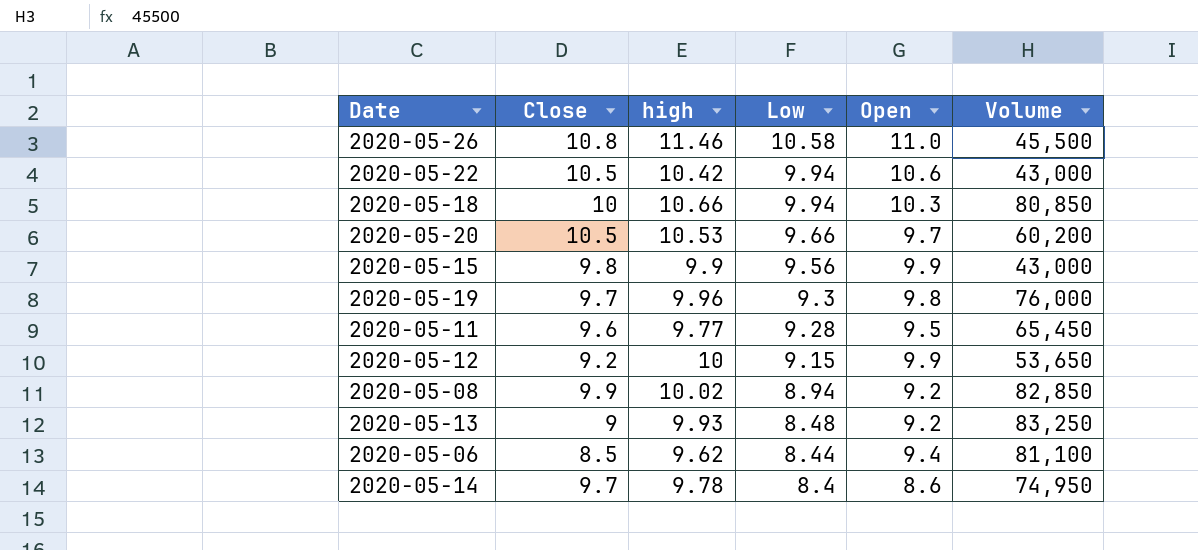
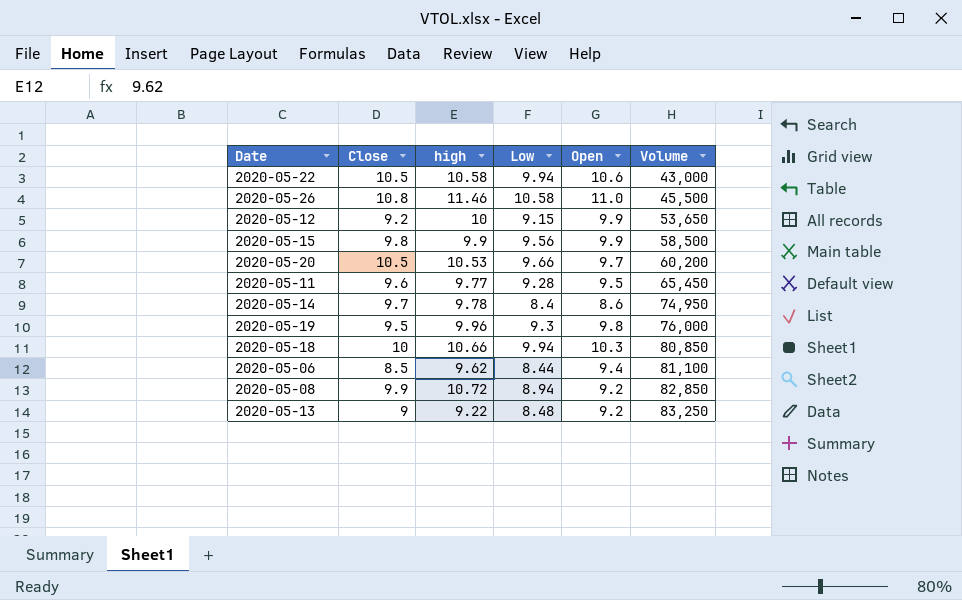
row order: Low descending -> Volume ascending
2020-05-22 | high: 10.42 -> 10.58
2020-05-15 | Volume: 43,000 -> 58,500
2020-05-19 | Close: 9.7 -> 9.5
2020-05-08 | high: 10.02 -> 10.72
2020-05-13 | high: 9.93 -> 9.22

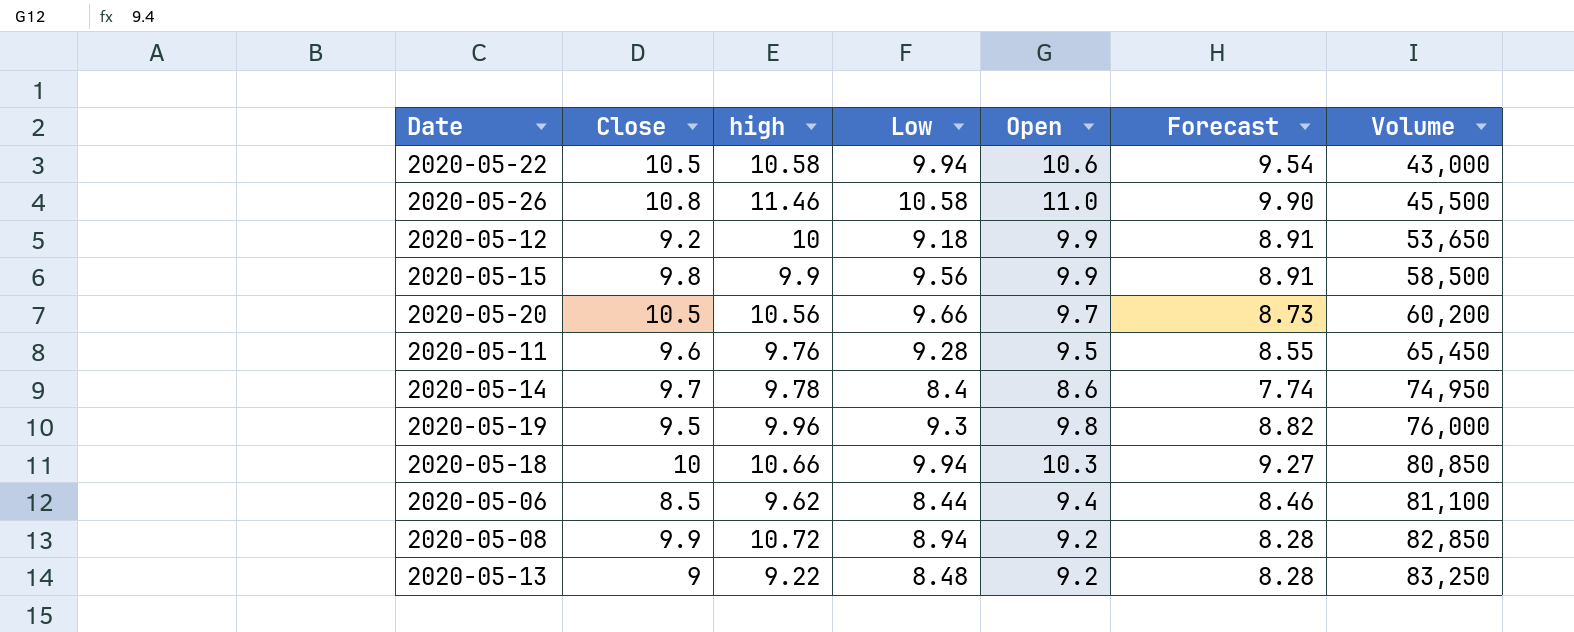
column Forecast | formula: none -> [Open] * 0.9
2020-05-12 | Low: 9.15 -> 9.18
2020-05-20 | high: 10.53 -> 10.56
2020-05-11 | high: 9.77 -> 9.76

